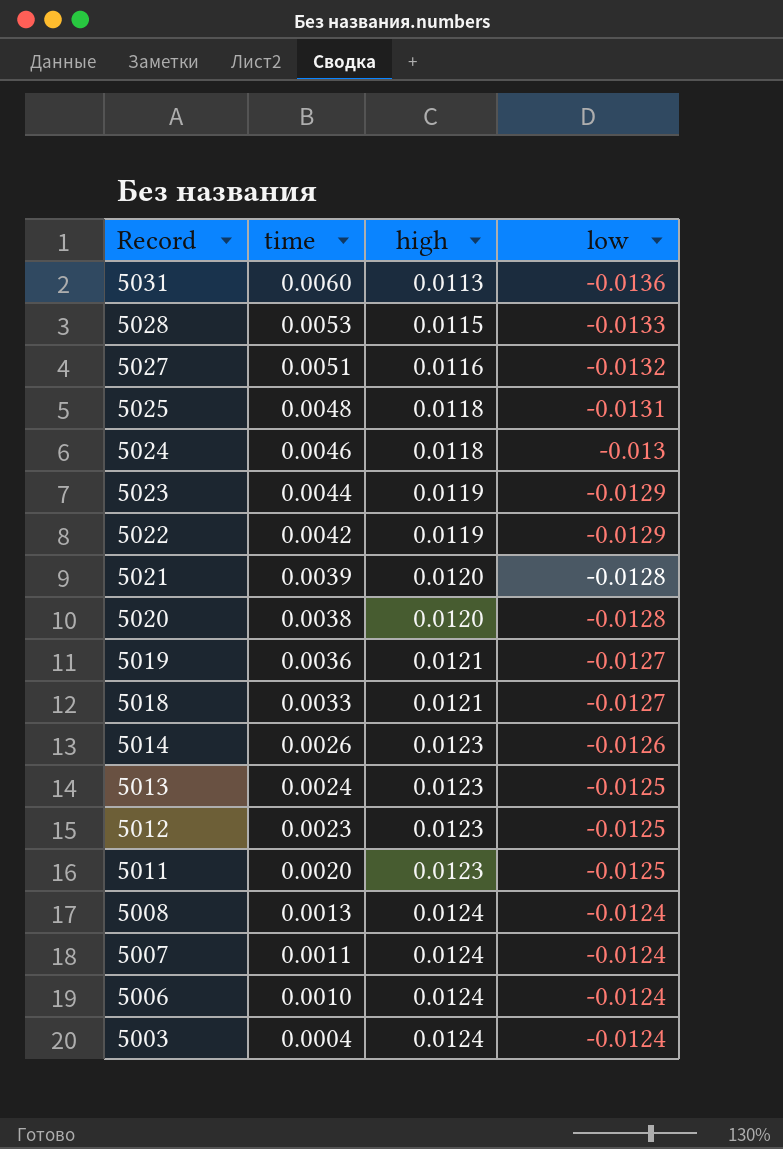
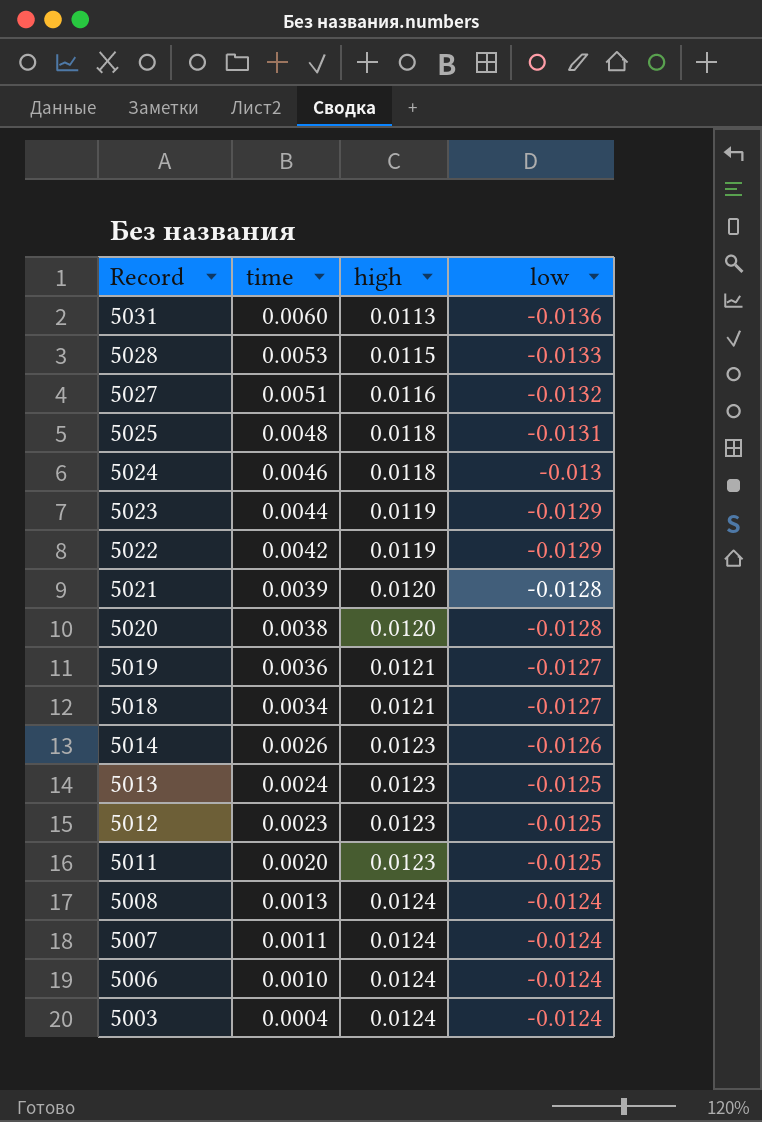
5018 | time: 0.0033 -> 0.0034

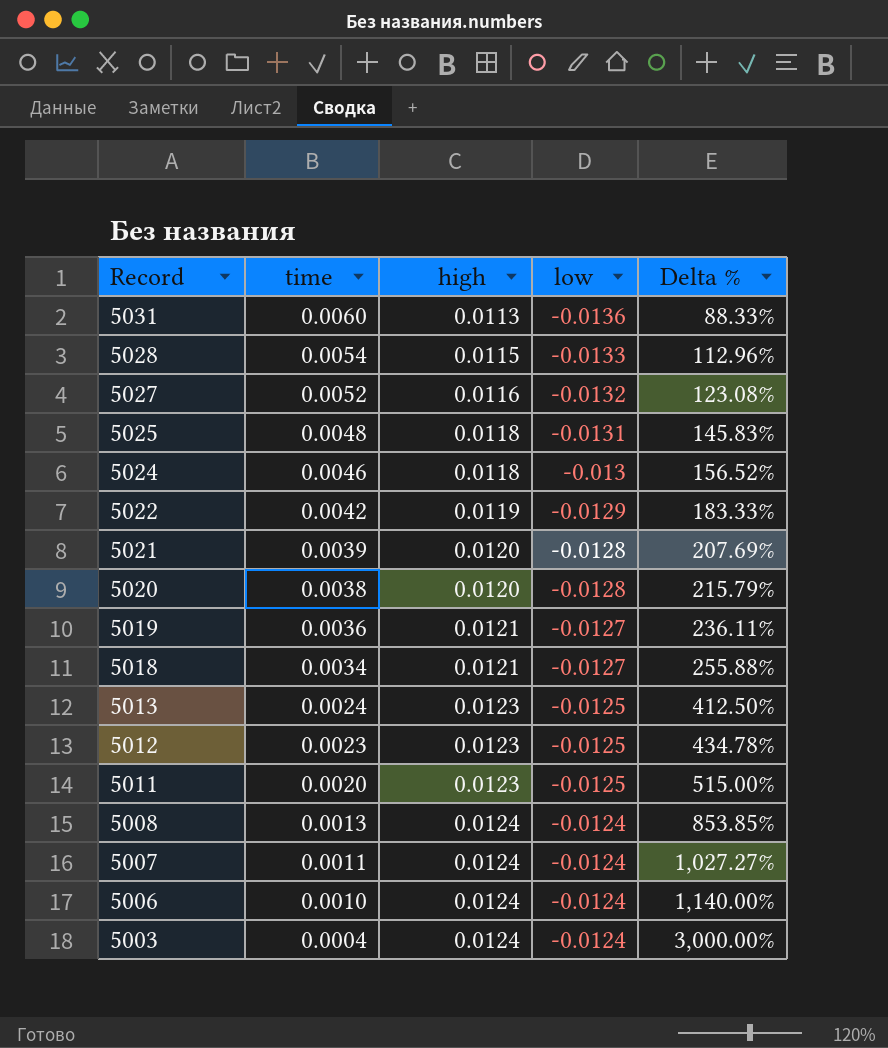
column Delta % | formula: none -> ([high] - [time]) / [time]
row 5023: 0.0044 | 0.0119 | -0.0129 -> none
row 5014: 0.0026 | 0.0123 | -0.0126 -> none
5028 | time: 0.0053 -> 0.0054
5027 | time: 0.0051 -> 0.0052

